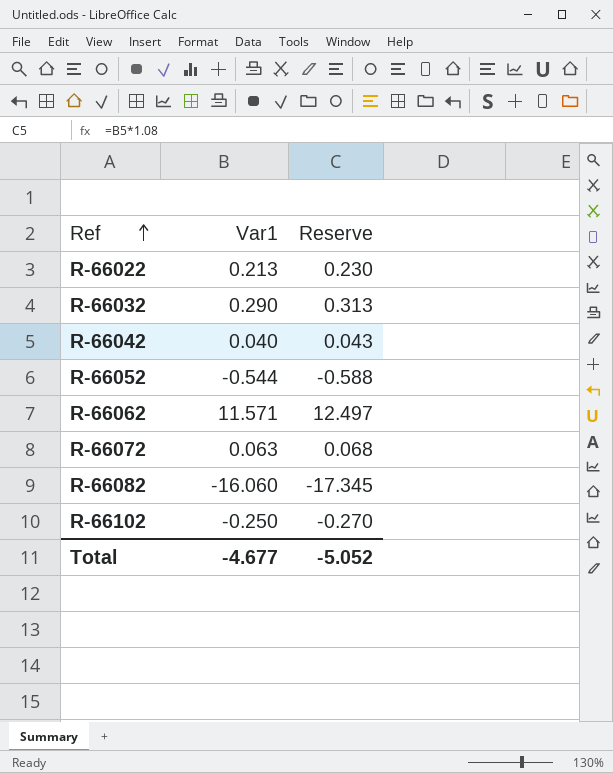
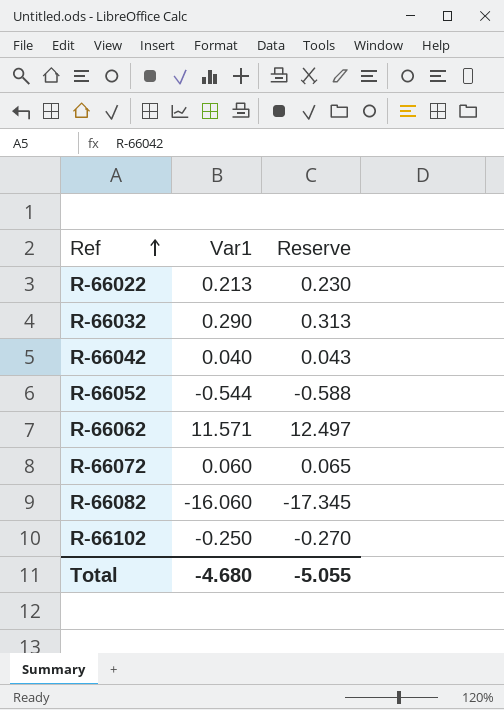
R-66072 | Var1: 0.063 -> 0.060
R-66072 | Reserve: 0.068 -> 0.065
Total | Var1: -4.677 -> -4.680
Total | Reserve: -5.052 -> -5.055

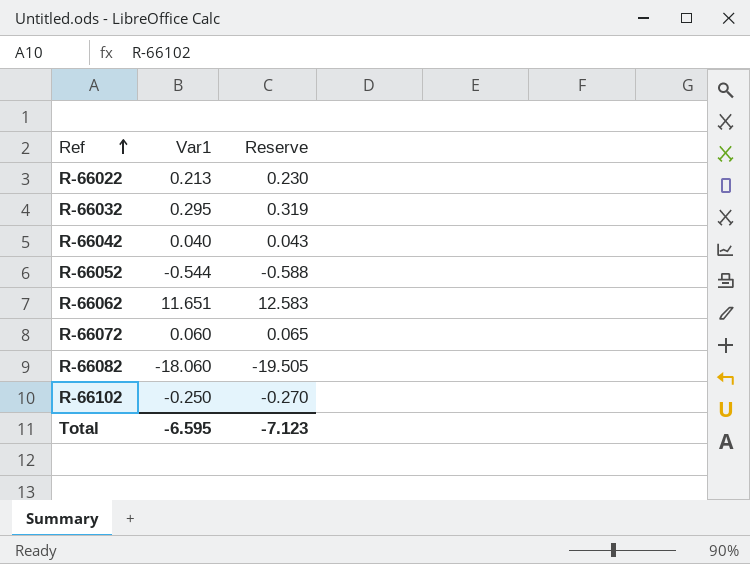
R-66032 | Var1: 0.290 -> 0.295
R-66032 | Reserve: 0.313 -> 0.319
R-66062 | Var1: 11.571 -> 11.651
R-66062 | Reserve: 12.497 -> 12.583
R-66082 | Var1: -16.060 -> -18.060
R-66082 | Reserve: -17.345 -> -19.505
Total | Var1: -4.680 -> -6.595
Total | Reserve: -5.055 -> -7.123

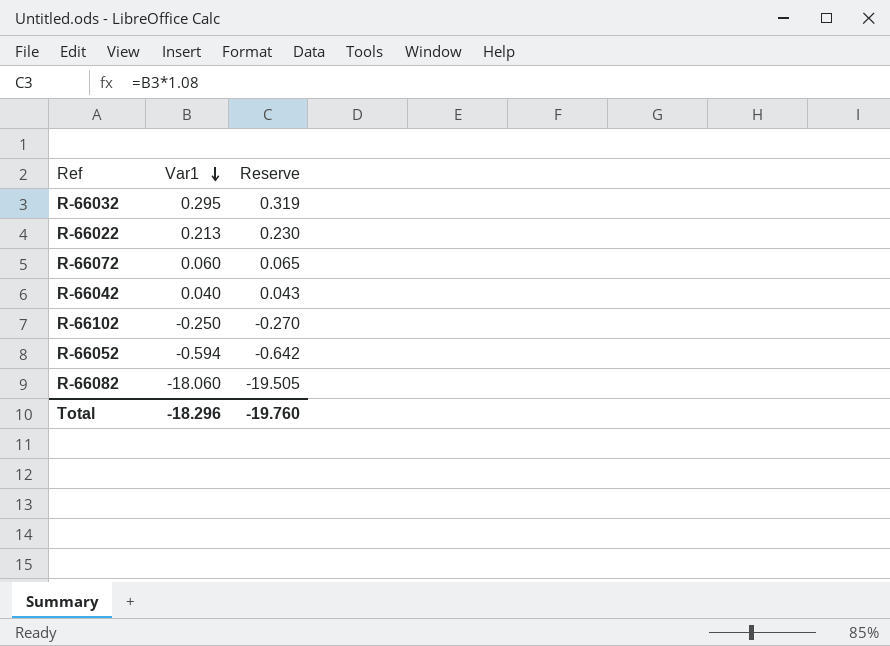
row order: Ref ascending -> Var1 descending
row R-66062: 11.651 | 12.583 -> none
R-66052 | Var1: -0.544 -> -0.594
R-66052 | Reserve: -0.588 -> -0.642
Total | Var1: -6.595 -> -18.296
Total | Reserve: -7.123 -> -19.760

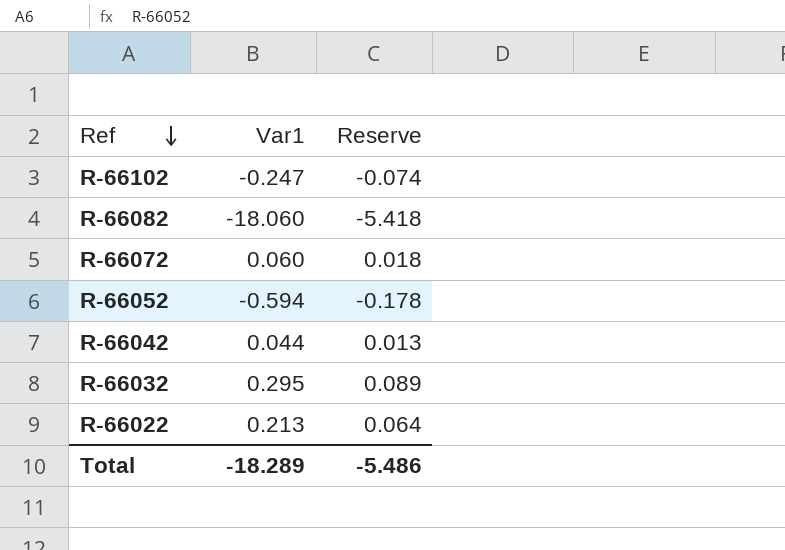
row order: Var1 descending -> Ref descending
column Reserve | formula: [Var1] * 1.08 -> [Var1] * 0.3
R-66102 | Var1: -0.250 -> -0.247
R-66042 | Var1: 0.040 -> 0.044
Total | Var1: -18.296 -> -18.289
Total | Reserve: -19.760 -> -5.486

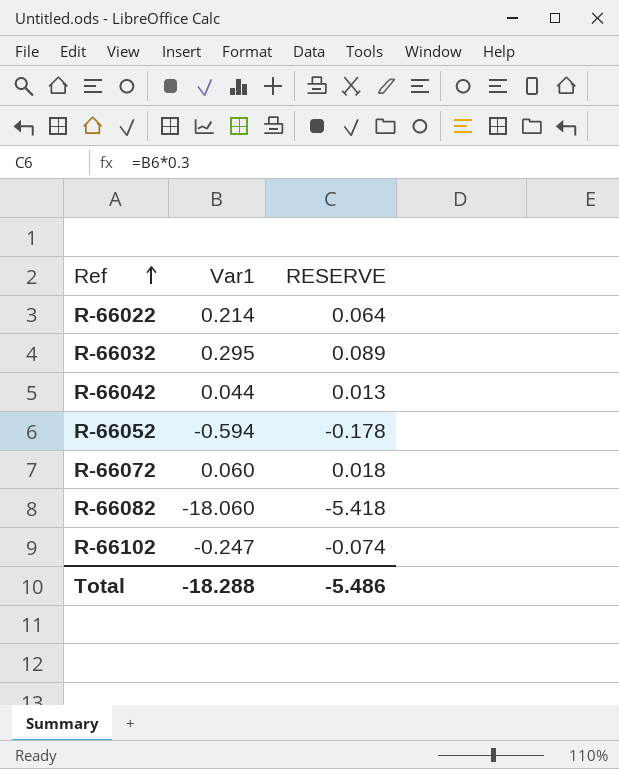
row order: Ref descending -> Ref ascending
column name: Reserve -> RESERVE
R-66022 | Var1: 0.213 -> 0.214
Total | Var1: -18.289 -> -18.288

